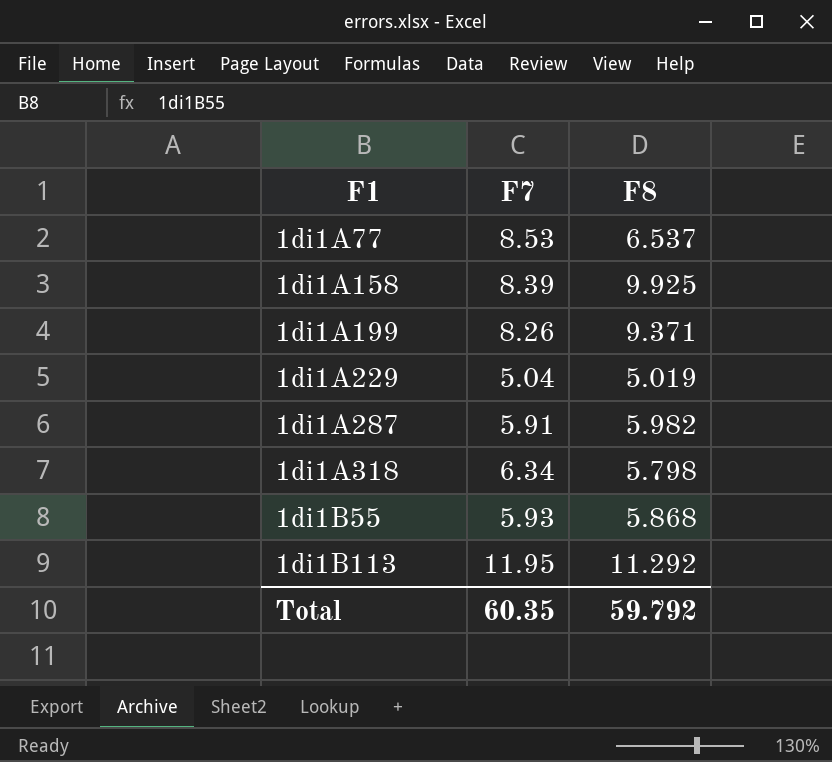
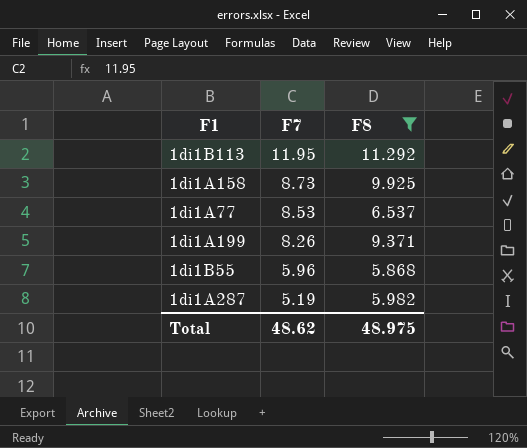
filter: none -> F8 >= 5.868
row order: F1 ascending -> F7 descending
1di1A158 | F7: 8.39 -> 8.73
1di1B55 | F7: 5.93 -> 5.96
1di1A287 | F7: 5.91 -> 5.19
Total | F7: 60.35 -> 48.62
Total | F8: 59.792 -> 48.975

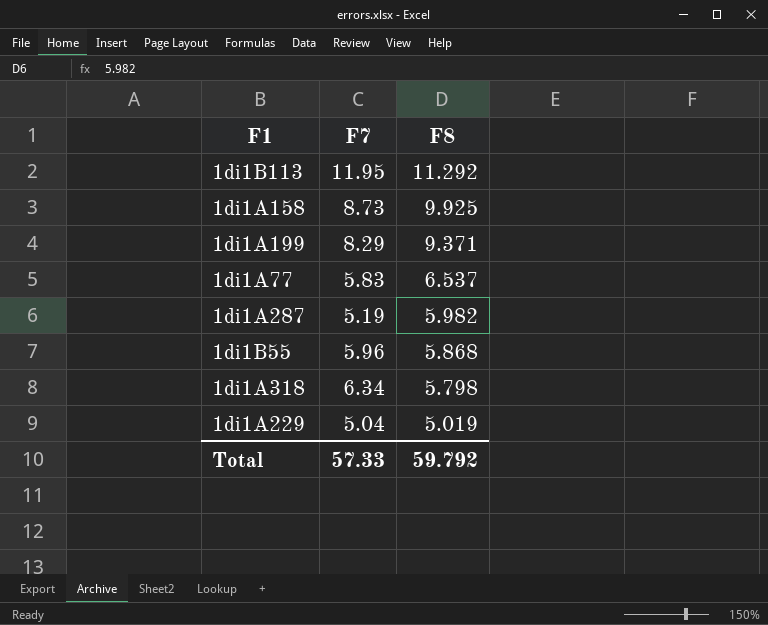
filter: F8 >= 5.868 -> none
row order: F7 descending -> F8 descending
1di1A199 | F7: 8.26 -> 8.29
1di1A77 | F7: 8.53 -> 5.83
Total | F7: 48.62 -> 57.33
Total | F8: 48.975 -> 59.792

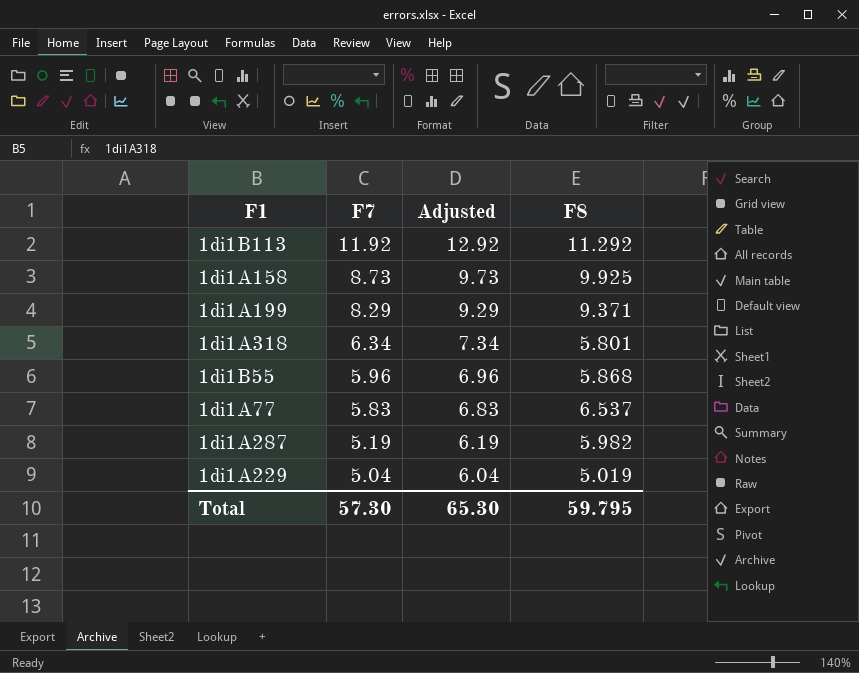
row order: F8 descending -> F7 descending
column Adjusted | formula: none -> [F7] + 1
1di1B113 | F7: 11.95 -> 11.92
1di1A318 | F8: 5.798 -> 5.801
Total | F7: 57.33 -> 57.30
Total | F8: 59.792 -> 59.795

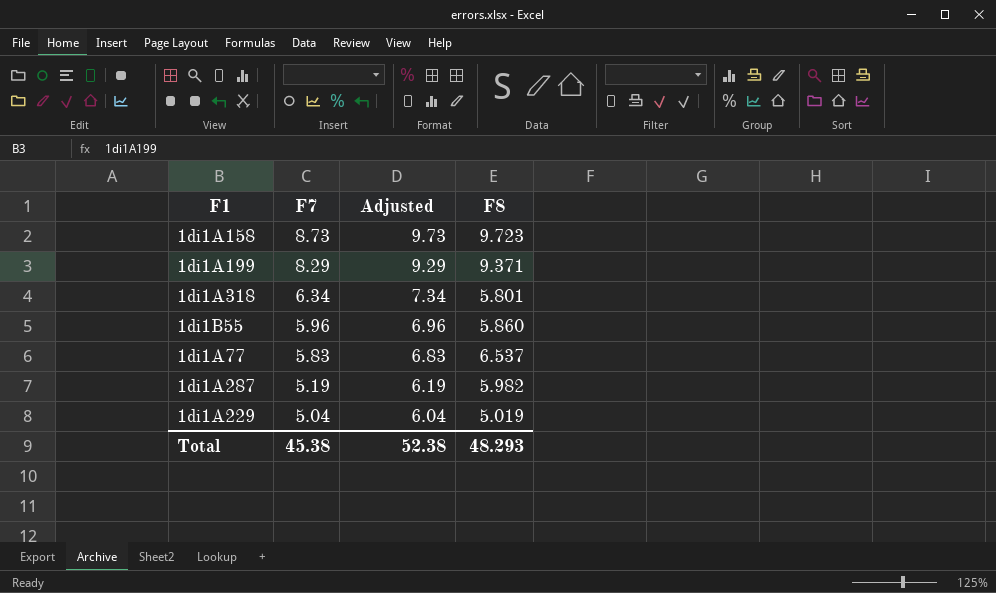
row 1di1B113: 11.92 | 12.92 | 11.292 -> none
1di1A158 | F8: 9.925 -> 9.723
1di1B55 | F8: 5.868 -> 5.860
Total | F7: 57.30 -> 45.38
Total | Adjusted: 65.30 -> 52.38
Total | F8: 59.795 -> 48.293

